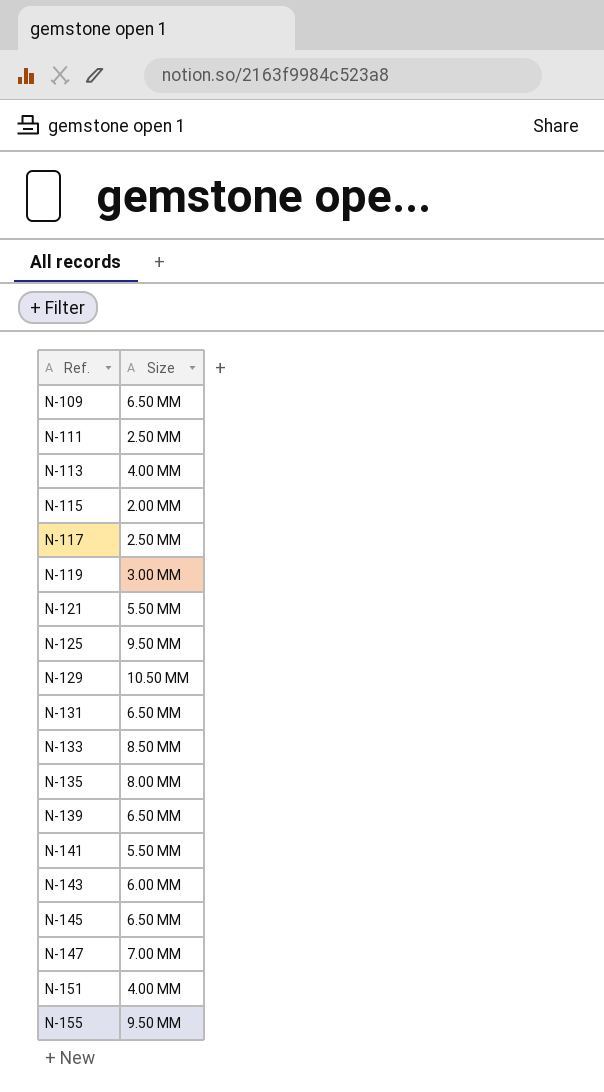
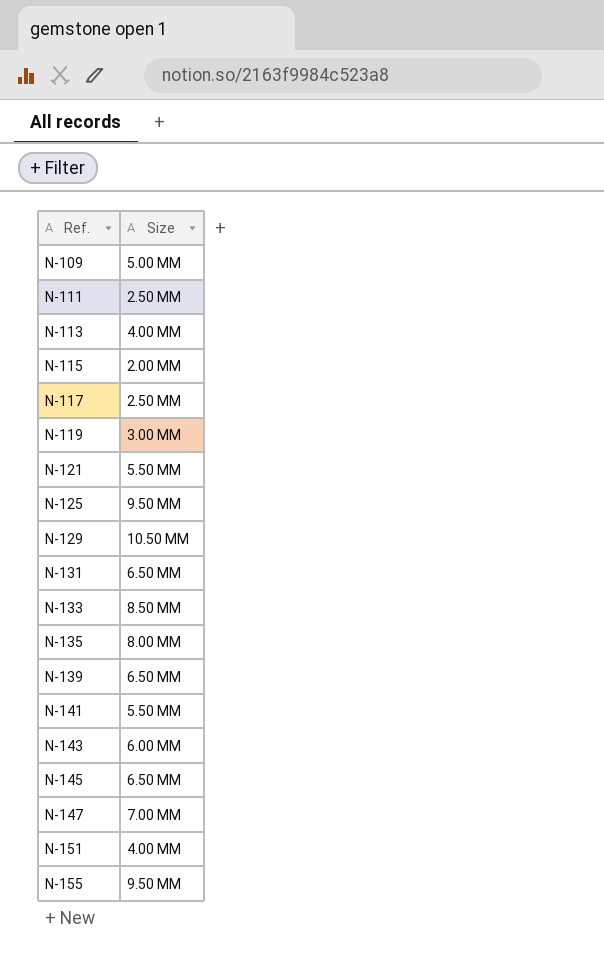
N-109 | Size: 6.50 MM -> 5.00 MM

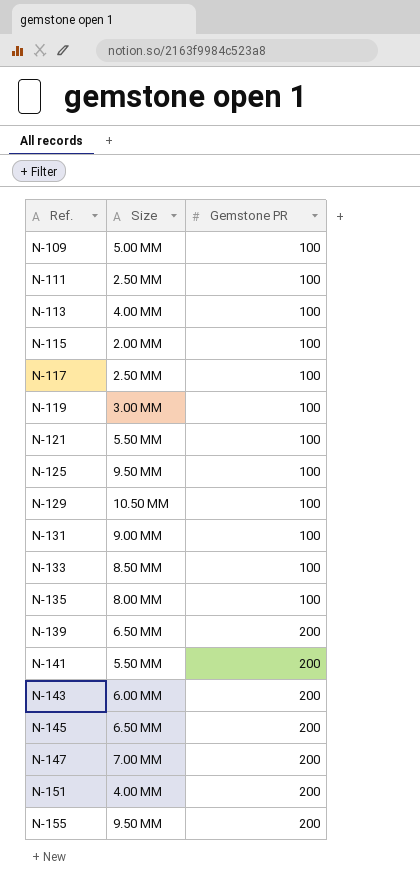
column Gemstone PR | position: none -> 3
N-131 | Size: 6.50 MM -> 9.00 MM

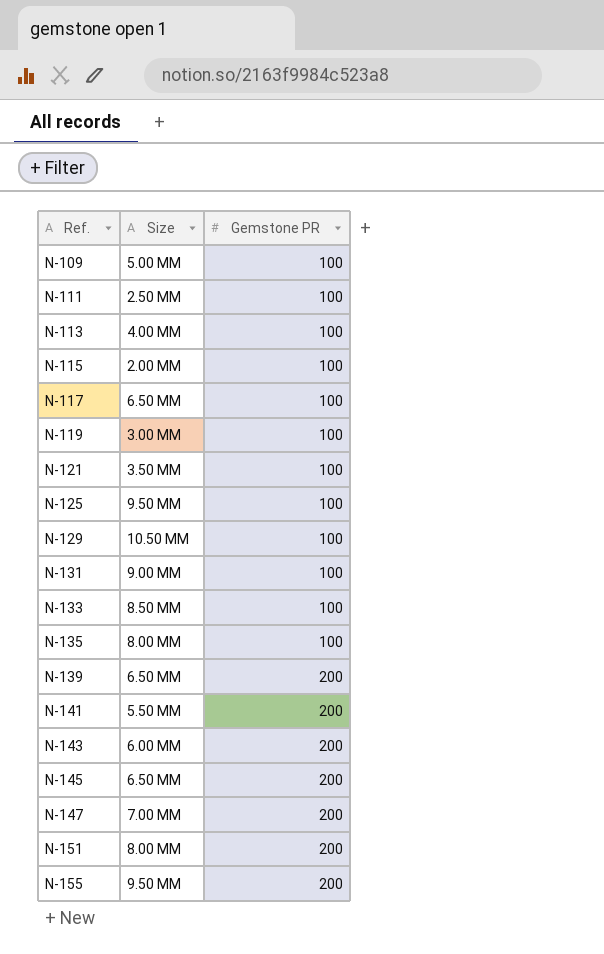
N-117 | Size: 2.50 MM -> 6.50 MM
N-121 | Size: 5.50 MM -> 3.50 MM
N-151 | Size: 4.00 MM -> 8.00 MM

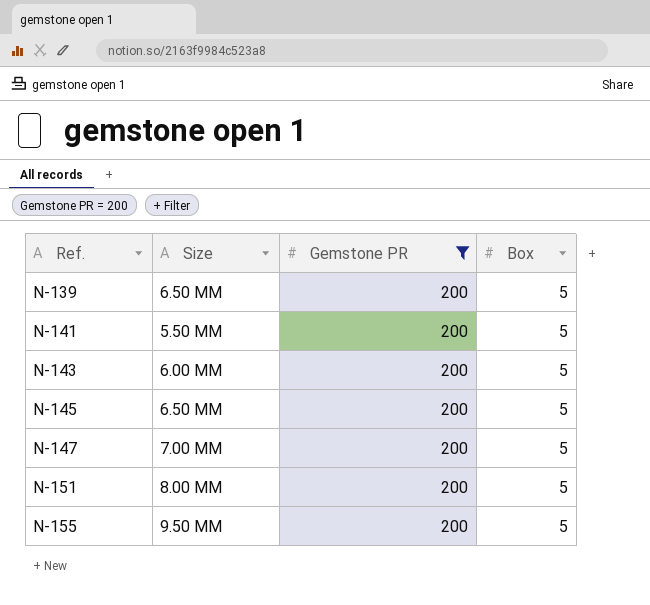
filter: none -> Gemstone PR = 200
column Box | position: none -> 4

